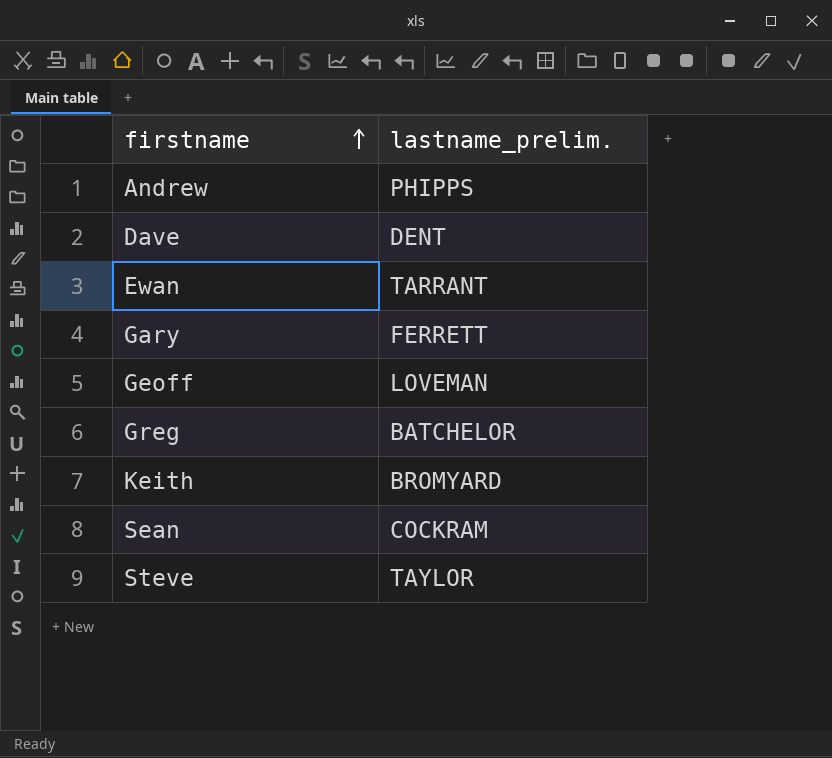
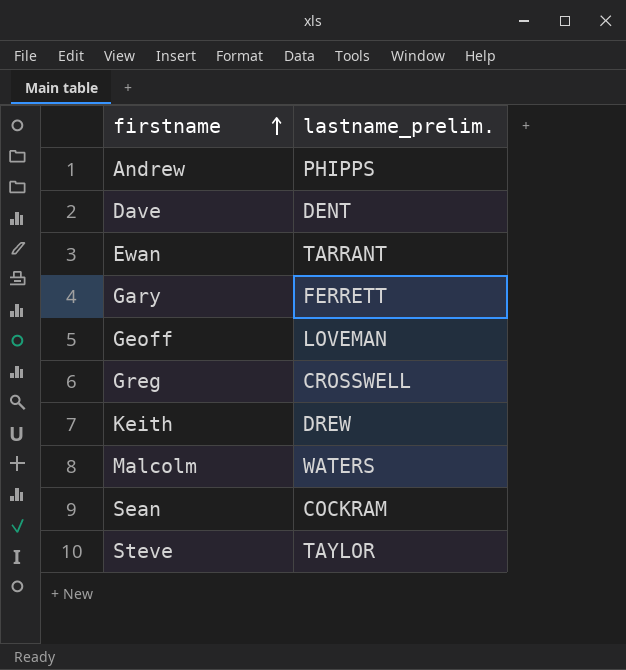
Greg | lastname_prelim.: BATCHELOR -> CROSSWELL
Keith | lastname_prelim.: BROMYARD -> DREW
row Malcolm: none -> WATERS

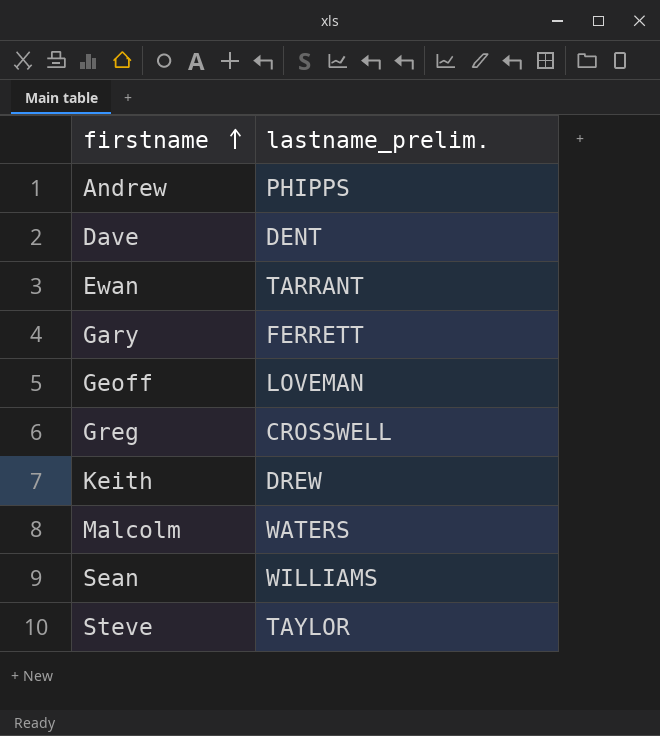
Sean | lastname_prelim.: COCKRAM -> WILLIAMS

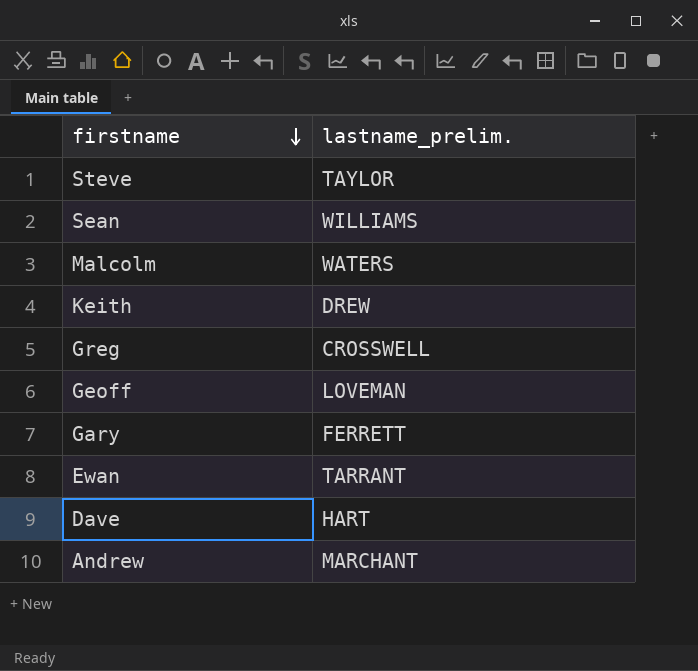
row order: firstname ascending -> firstname descending
Dave | lastname_prelim.: DENT -> HART
Andrew | lastname_prelim.: PHIPPS -> MARCHANT

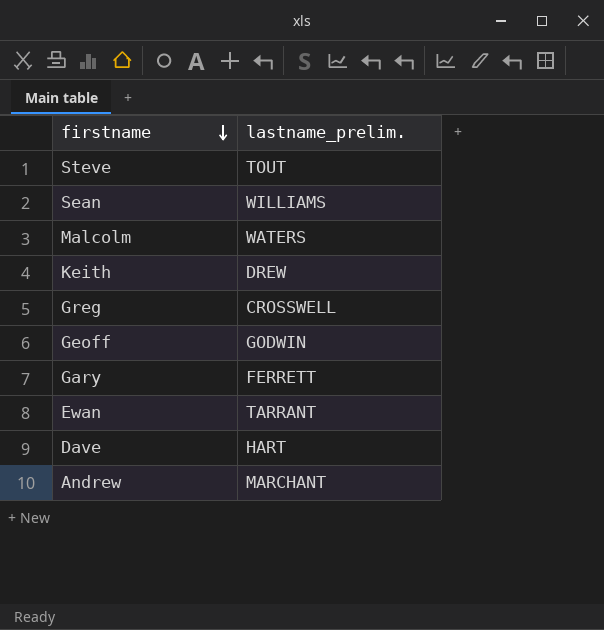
Steve | lastname_prelim.: TAYLOR -> TOUT
Geoff | lastname_prelim.: LOVEMAN -> GODWIN

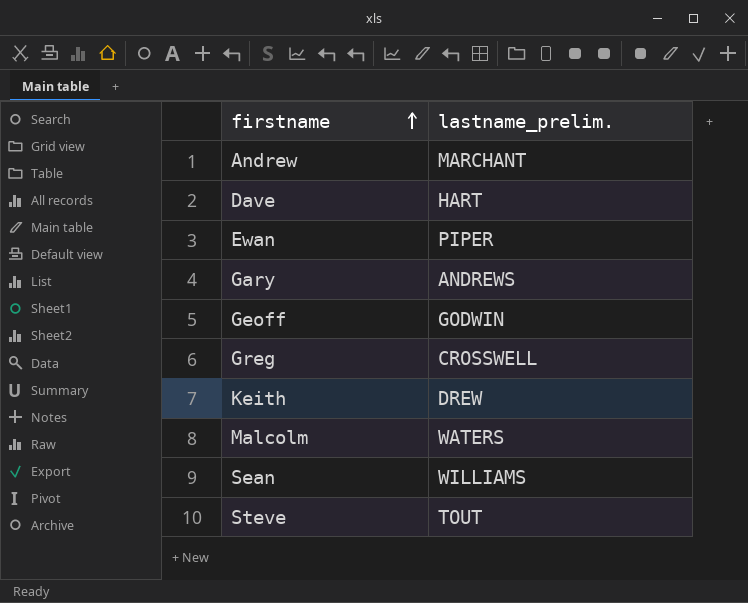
row order: firstname descending -> firstname ascending
Ewan | lastname_prelim.: TARRANT -> PIPER
Gary | lastname_prelim.: FERRETT -> ANDREWS

